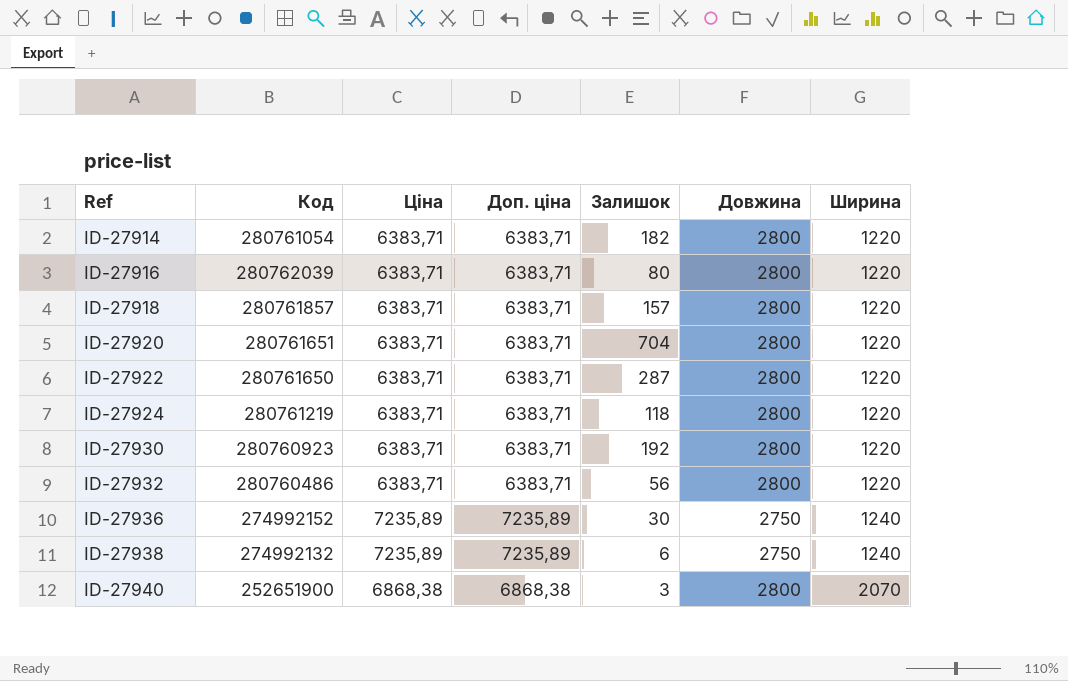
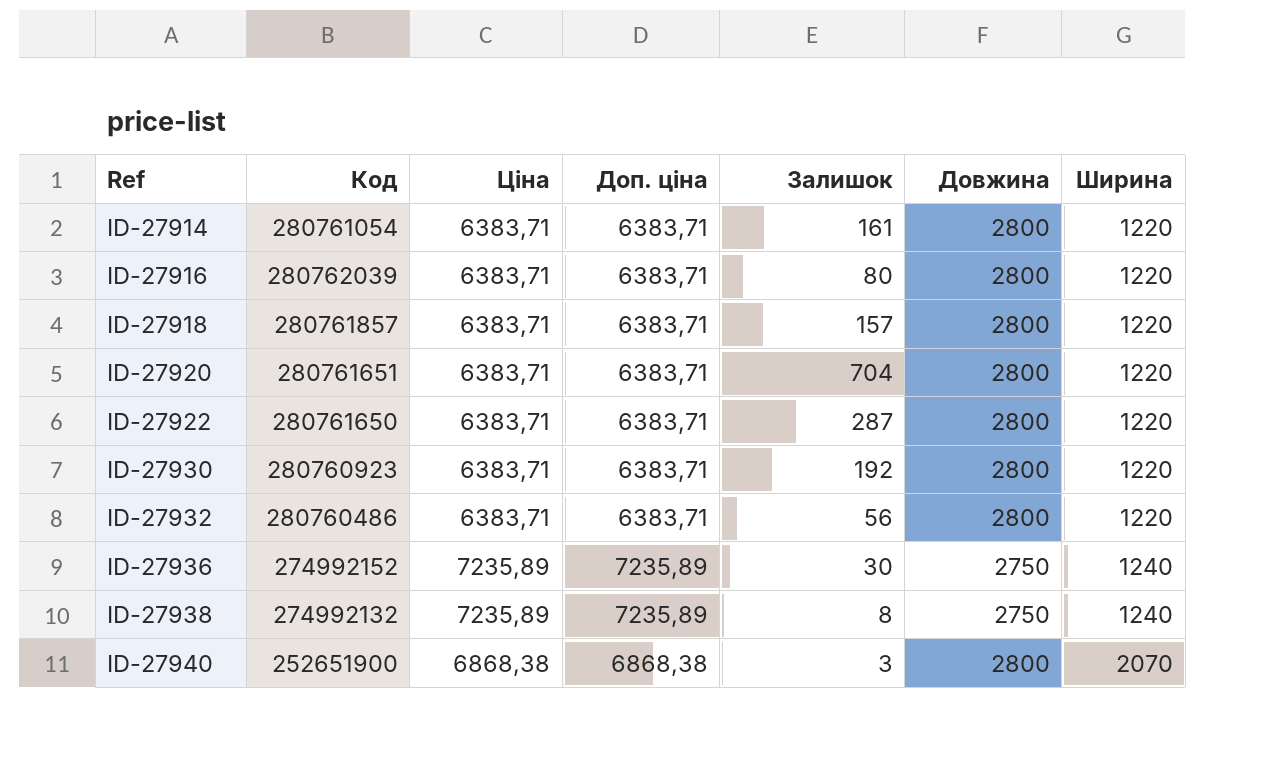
row ID-27924: 280761219 | 6383,71 | 6383,71 | 118 | 2800 | 1220 -> none
ID-27914 | Залишок: 182 -> 161
ID-27938 | Залишок: 6 -> 8

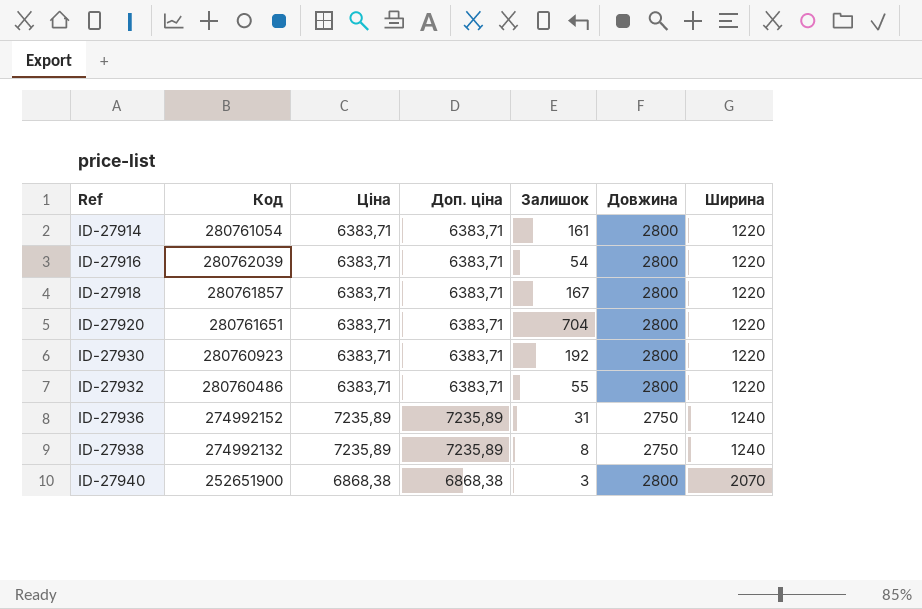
row ID-27922: 280761650 | 6383,71 | 6383,71 | 287 | 2800 | 1220 -> none
ID-27916 | Залишок: 80 -> 54
ID-27918 | Залишок: 157 -> 167
ID-27932 | Залишок: 56 -> 55
ID-27936 | Залишок: 30 -> 31

